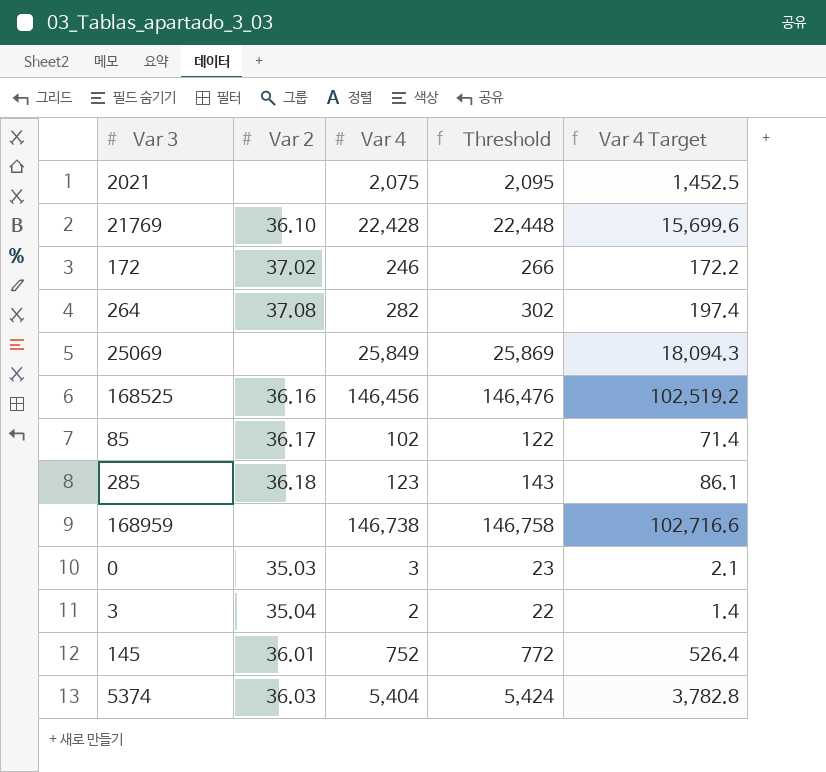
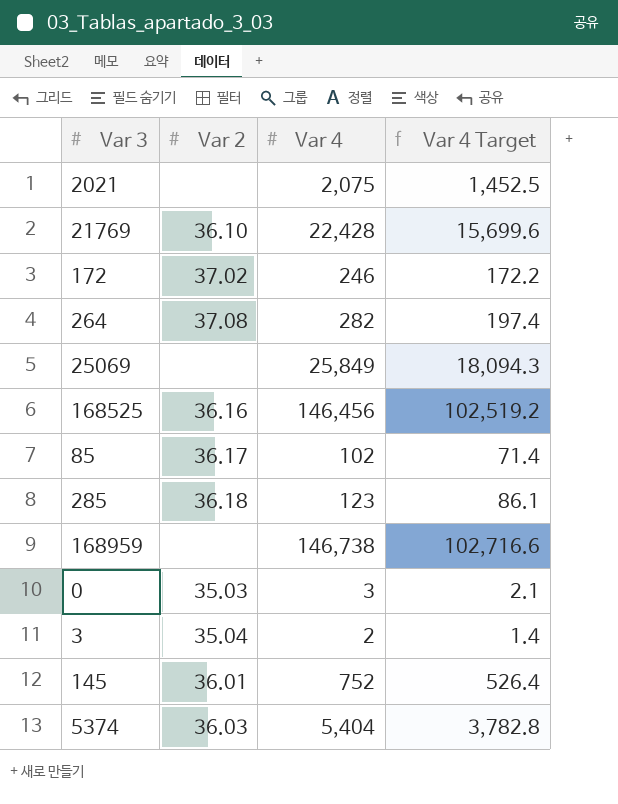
column Threshold | formula: [Var 4] + 20 -> none

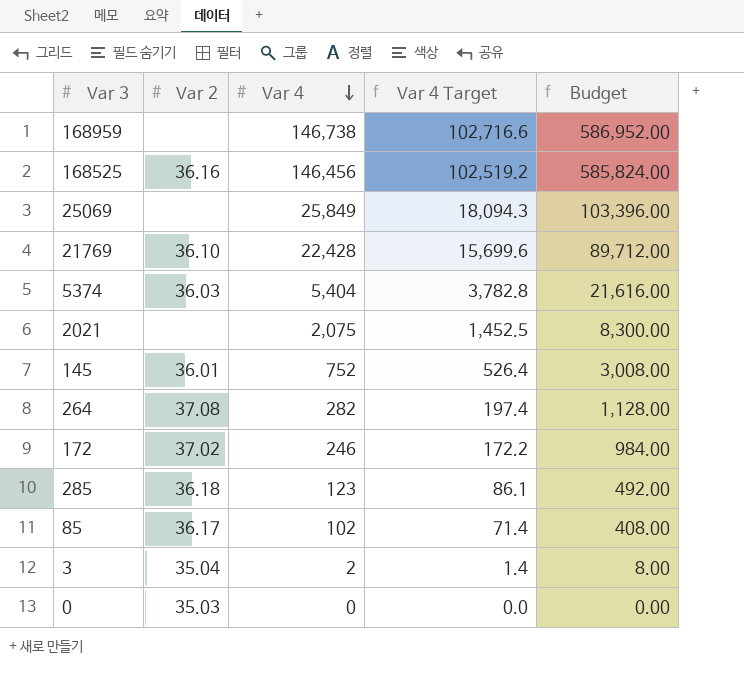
row order: none -> Var 4 descending
column Budget | formula: none -> [Var 4] * 4
0 | Var 4: 3 -> 0
0 | Var 4 Target: 2.1 -> 0.0

